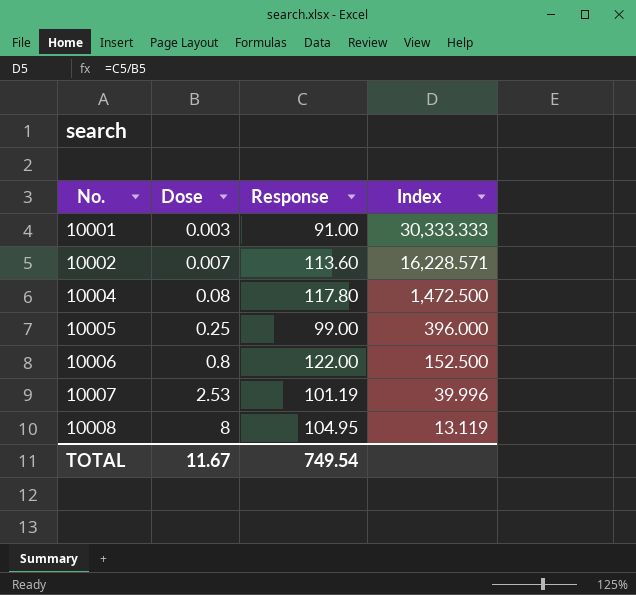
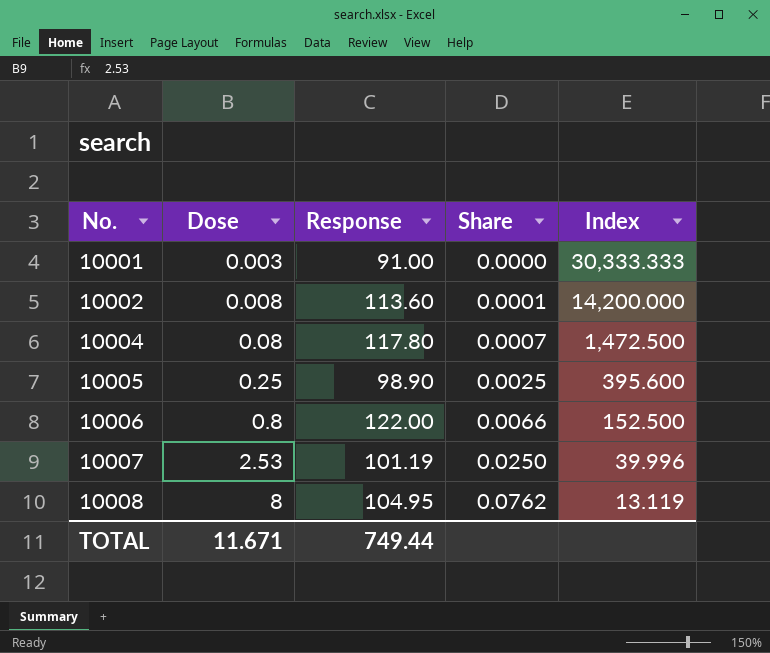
column Share | formula: none -> [Dose] / [Response]
10002 | Dose: 0.007 -> 0.008
10002 | Index: 16,228.571 -> 14,200.000
10005 | Response: 99.00 -> 98.90
10005 | Index: 396.000 -> 395.600
TOTAL | Dose: 11.67 -> 11.671
TOTAL | Response: 749.54 -> 749.44

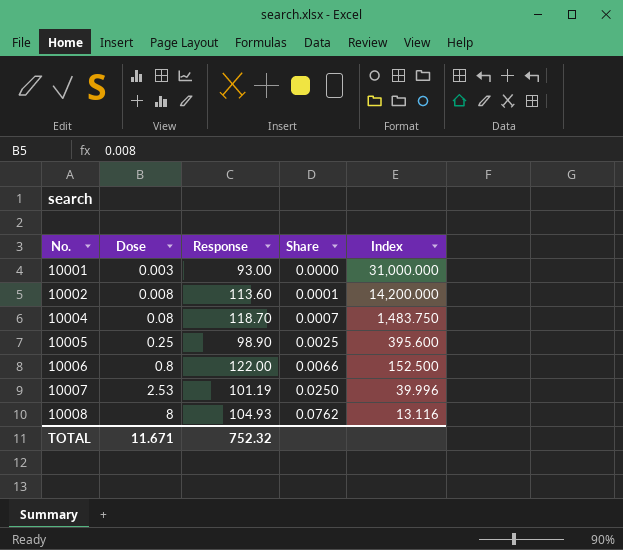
10001 | Response: 91.00 -> 93.00
10001 | Index: 30,333.333 -> 31,000.000
10004 | Response: 117.80 -> 118.70
10004 | Index: 1,472.500 -> 1,483.750
10008 | Response: 104.95 -> 104.93
10008 | Index: 13.119 -> 13.116
TOTAL | Response: 749.44 -> 752.32

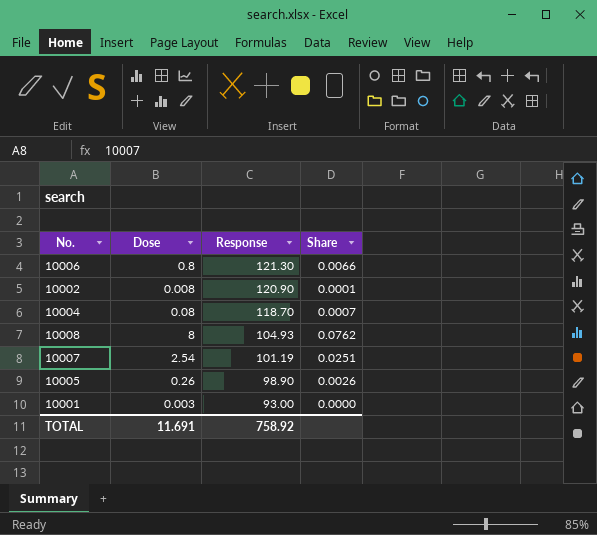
row order: No. ascending -> Response descending
column Index | formula: [Response] / [Dose] -> none
10006 | Response: 122.00 -> 121.30
10002 | Response: 113.60 -> 120.90
10007 | Dose: 2.53 -> 2.54
10007 | Share: 0.0250 -> 0.0251
10005 | Dose: 0.25 -> 0.26
10005 | Share: 0.0025 -> 0.0026
TOTAL | Dose: 11.671 -> 11.691
TOTAL | Response: 752.32 -> 758.92

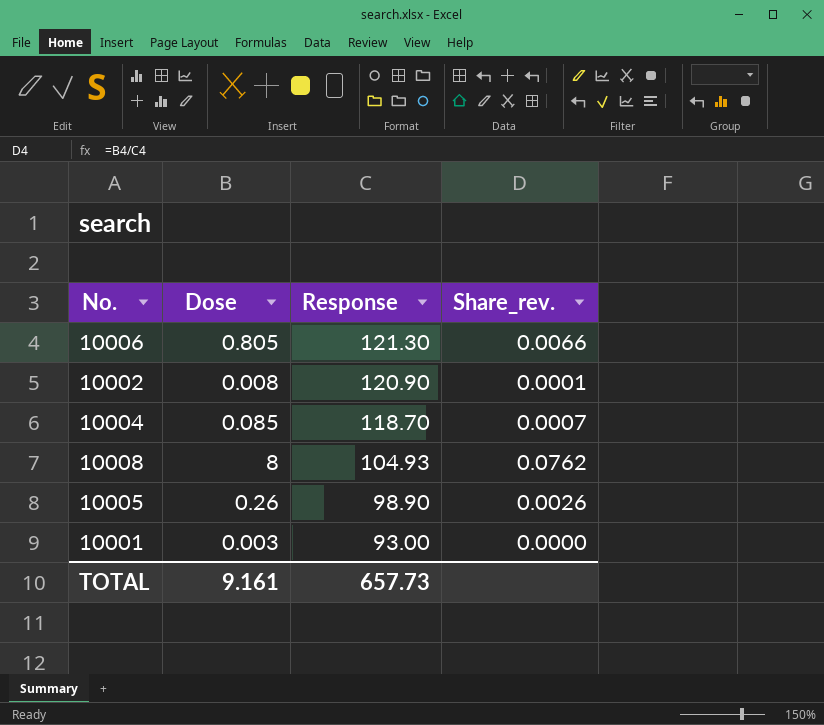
column name: Share -> Share_rev.
row 10007: 2.54 | 101.19 | 0.0251 -> none
10006 | Dose: 0.8 -> 0.805
10004 | Dose: 0.08 -> 0.085
TOTAL | Dose: 11.691 -> 9.161
TOTAL | Response: 758.92 -> 657.73

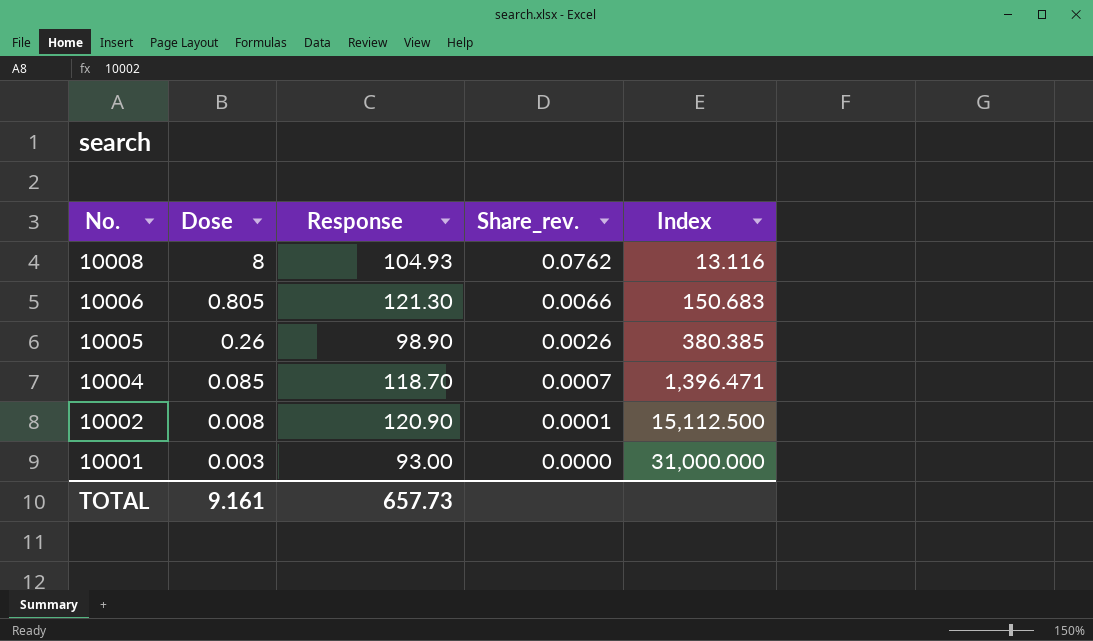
row order: Response descending -> No. descending
column Index | formula: none -> [Response] / [Dose]

